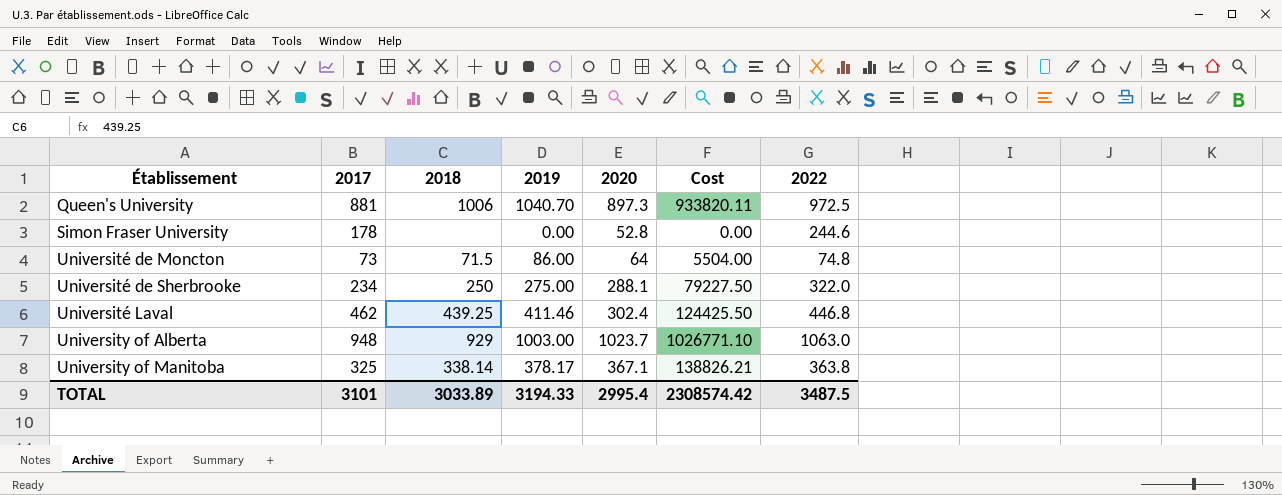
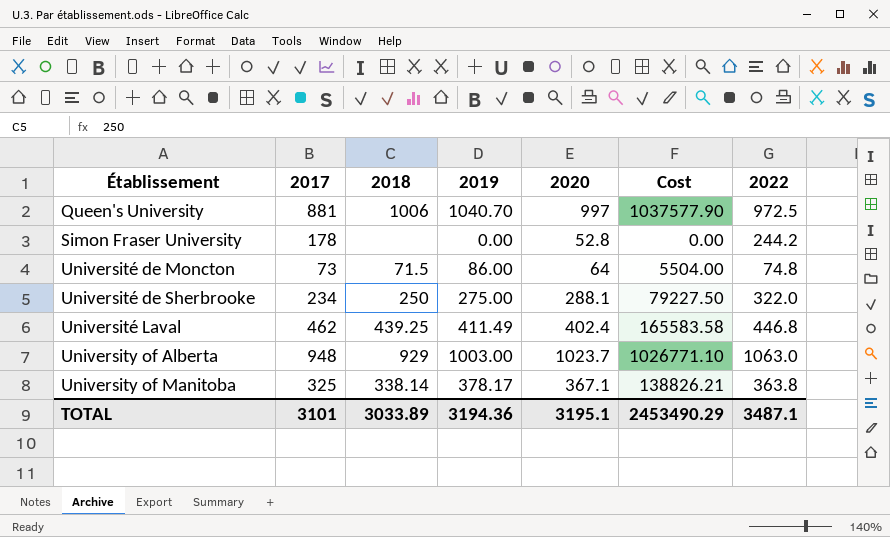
Queen's University | 2020: 897.3 -> 997
Queen's University | Cost: 933820.11 -> 1037577.90
Simon Fraser University | 2022: 244.6 -> 244.2
Université Laval | 2019: 411.46 -> 411.49
Université Laval | 2020: 302.4 -> 402.4
Université Laval | Cost: 124425.50 -> 165583.58
TOTAL | 2019: 3194.33 -> 3194.36
TOTAL | 2020: 2995.4 -> 3195.1
TOTAL | Cost: 2308574.42 -> 2453490.29
TOTAL | 2022: 3487.5 -> 3487.1

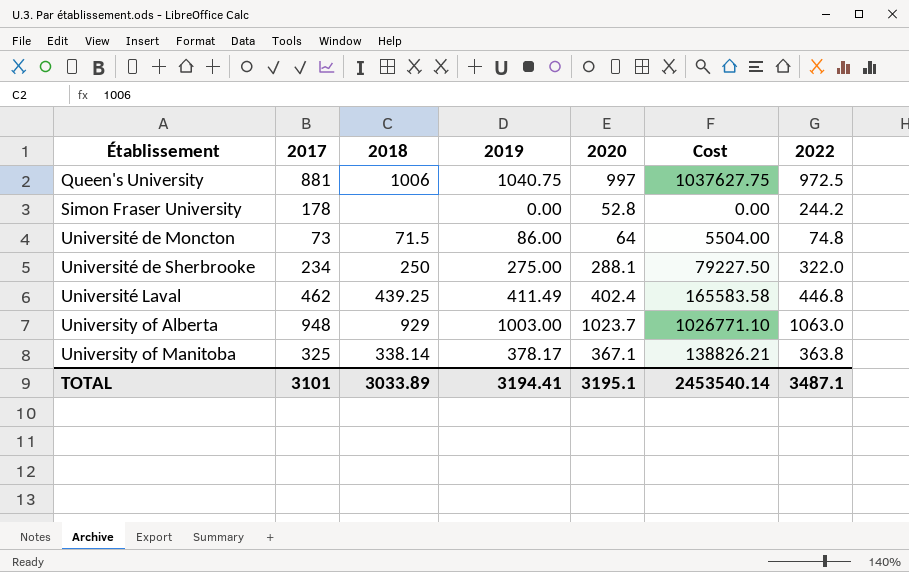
Queen's University | 2019: 1040.70 -> 1040.75
Queen's University | Cost: 1037577.90 -> 1037627.75
TOTAL | 2019: 3194.36 -> 3194.41
TOTAL | Cost: 2453490.29 -> 2453540.14

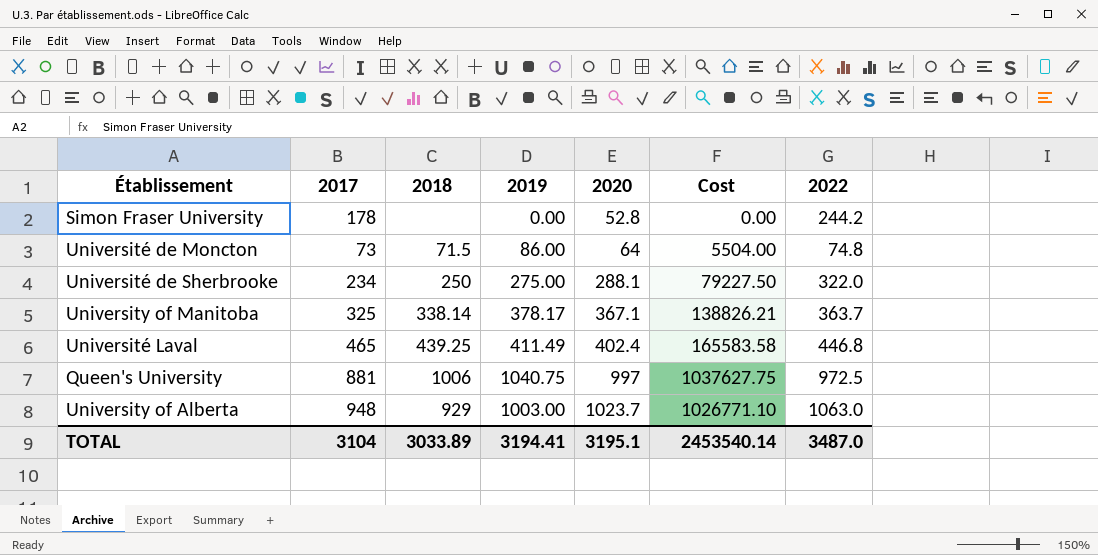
row order: Établissement ascending -> 2020 ascending
University of Manitoba | 2022: 363.8 -> 363.7
Université Laval | 2017: 462 -> 465
TOTAL | 2017: 3101 -> 3104
TOTAL | 2022: 3487.1 -> 3487.0

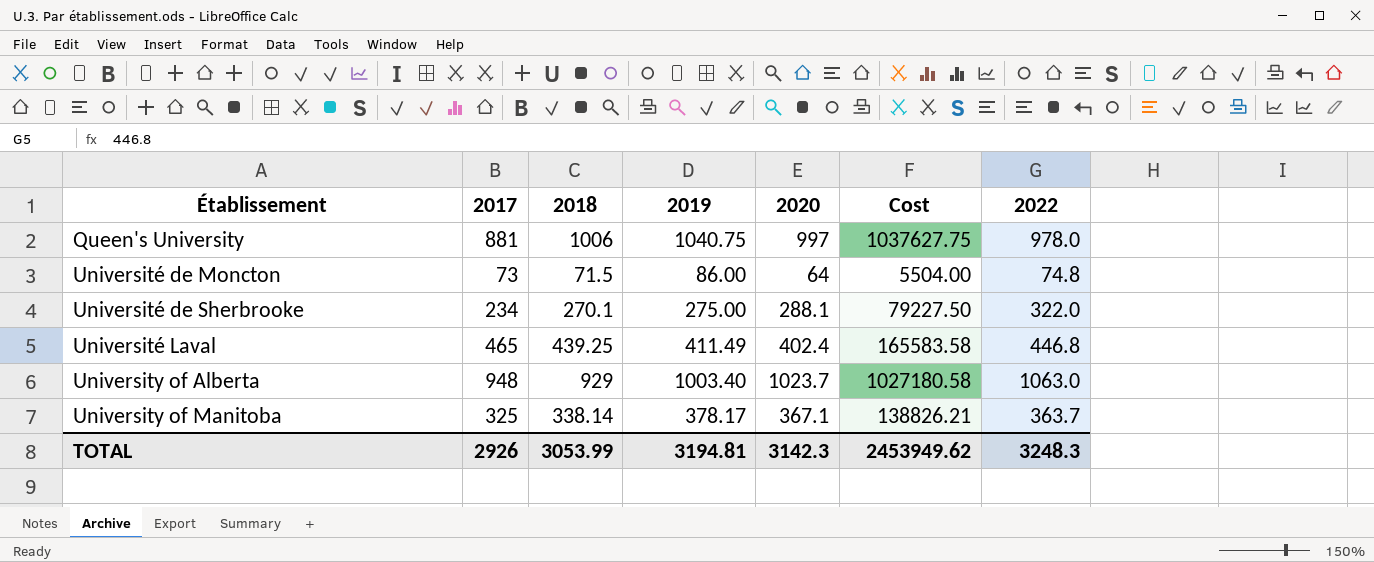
row order: 2020 ascending -> Établissement ascending
row Simon Fraser University: 178 | none | 0.00 | 52.8 | 0.00 | 244.2 -> none
Queen's University | 2022: 972.5 -> 978.0
Université de Sherbrooke | 2018: 250 -> 270.1
University of Alberta | 2019: 1003.00 -> 1003.40
University of Alberta | Cost: 1026771.10 -> 1027180.58
TOTAL | 2017: 3104 -> 2926
TOTAL | 2018: 3033.89 -> 3053.99
TOTAL | 2019: 3194.41 -> 3194.81
TOTAL | 2020: 3195.1 -> 3142.3
TOTAL | Cost: 2453540.14 -> 2453949.62
TOTAL | 2022: 3487.0 -> 3248.3

